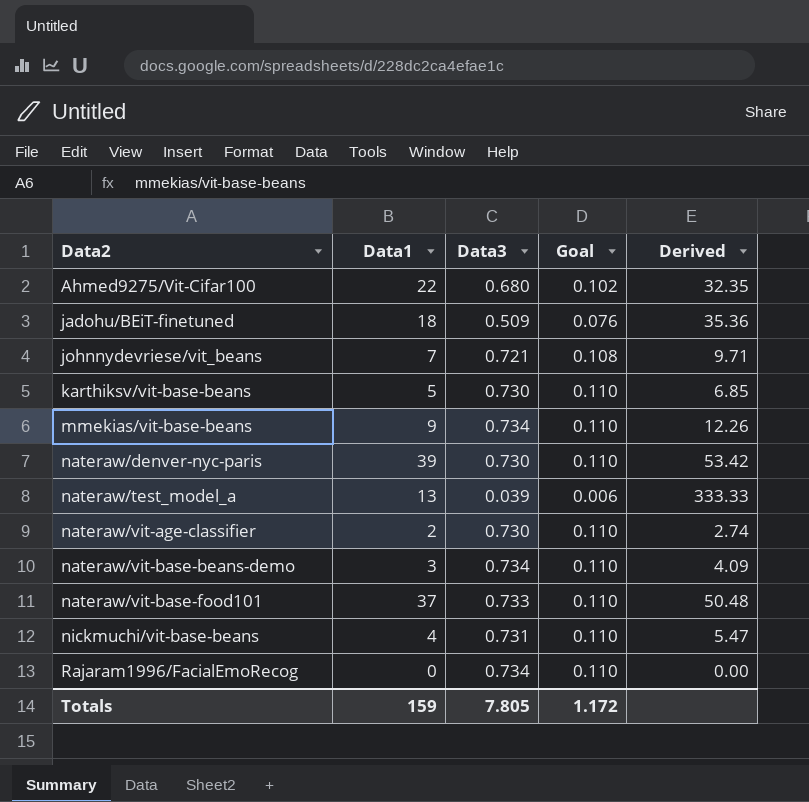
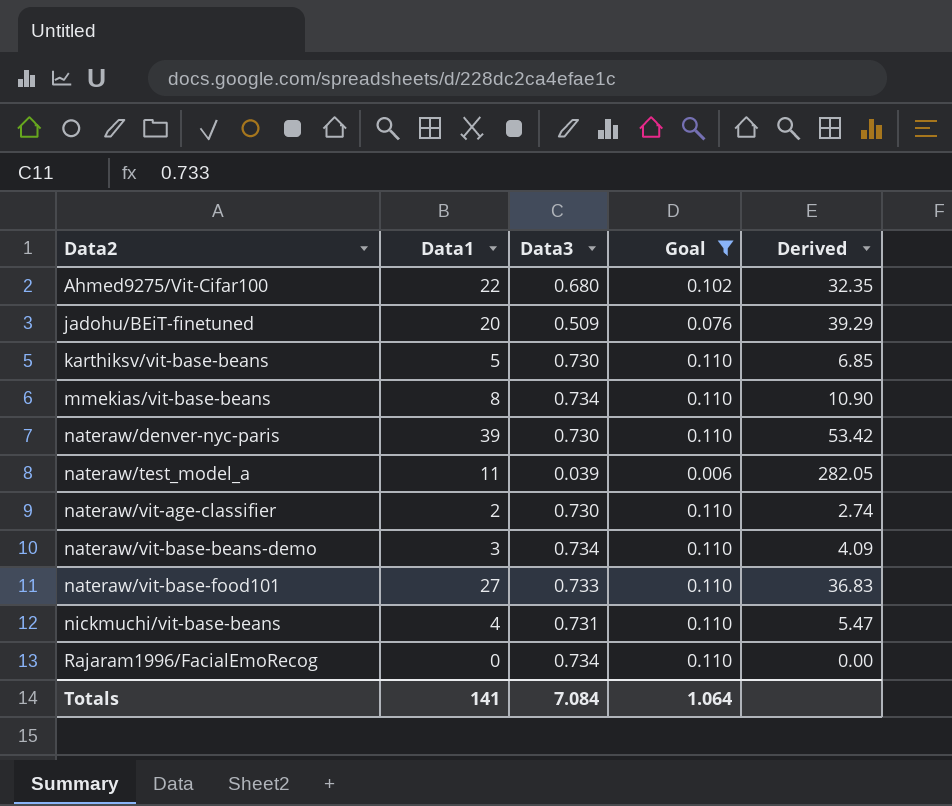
filter: none -> Goal != 0.108
jadohu/BEiT-finetuned | Data1: 18 -> 20
jadohu/BEiT-finetuned | Derived: 35.36 -> 39.29
mmekias/vit-base-beans | Data1: 9 -> 8
mmekias/vit-base-beans | Derived: 12.26 -> 10.90
nateraw/test_model_a | Data1: 13 -> 11
nateraw/test_model_a | Derived: 333.33 -> 282.05
nateraw/vit-base-food101 | Data1: 37 -> 27
nateraw/vit-base-food101 | Derived: 50.48 -> 36.83
Totals | Data1: 159 -> 141
Totals | Data3: 7.805 -> 7.084
Totals | Goal: 1.172 -> 1.064

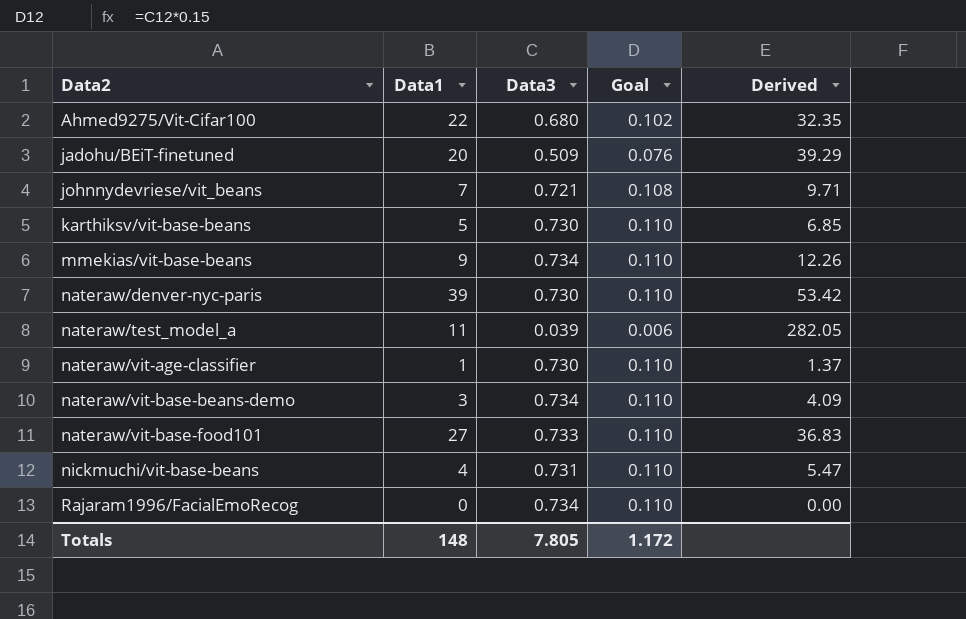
filter: Goal != 0.108 -> none
mmekias/vit-base-beans | Data1: 8 -> 9
mmekias/vit-base-beans | Derived: 10.90 -> 12.26
nateraw/vit-age-classifier | Data1: 2 -> 1
nateraw/vit-age-classifier | Derived: 2.74 -> 1.37
Totals | Data1: 141 -> 148
Totals | Data3: 7.084 -> 7.805
Totals | Goal: 1.064 -> 1.172

